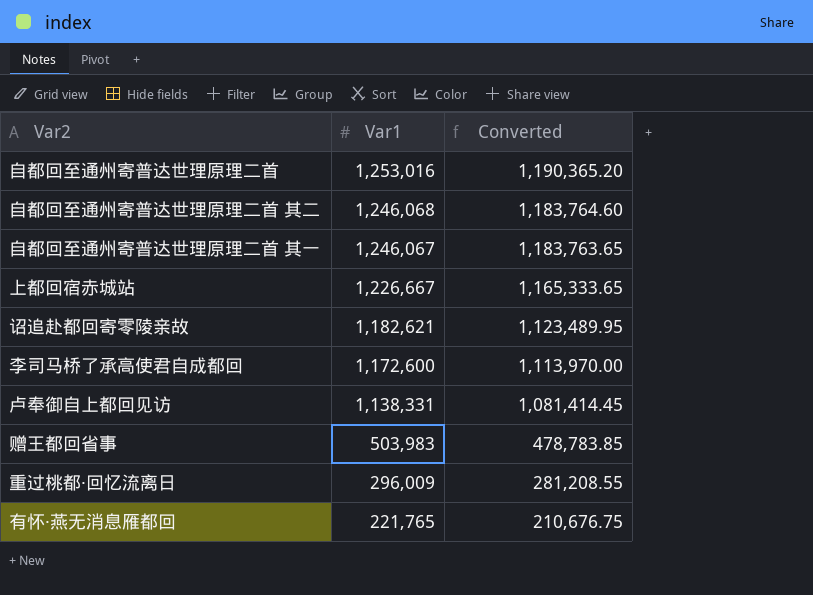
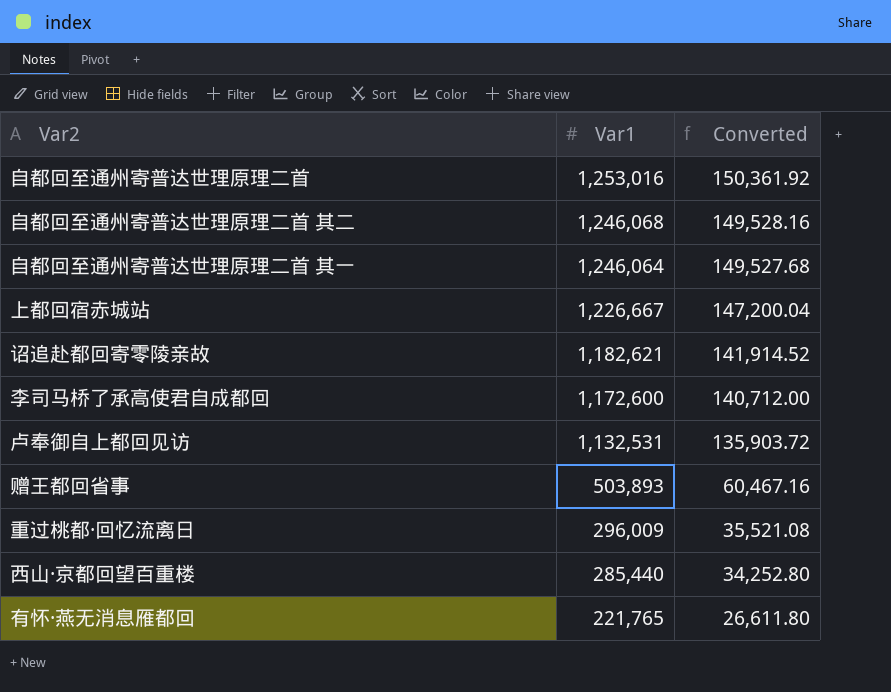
column Converted | formula: [Var1] * 0.95 -> [Var1] * 0.12
自都回至通州寄普达世理原理二首 其一 | Var1: 1,246,067 -> 1,246,064
卢奉御自上都回见访 | Var1: 1,138,331 -> 1,132,531
赠王都回省事 | Var1: 503,983 -> 503,893
row 西山·京都回望百重楼: none -> 285,440 | 34,252.80

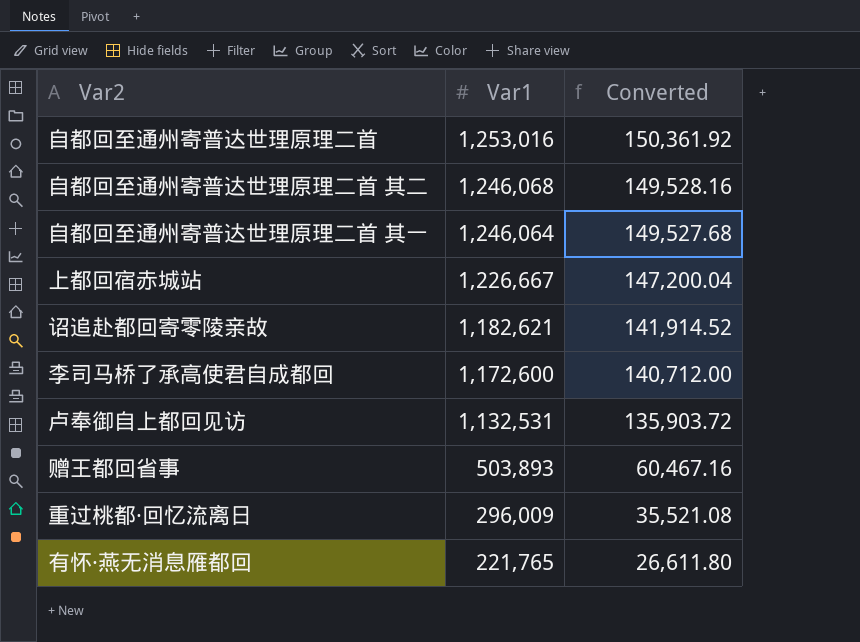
row 西山·京都回望百重楼: 285,440 | 34,252.80 -> none

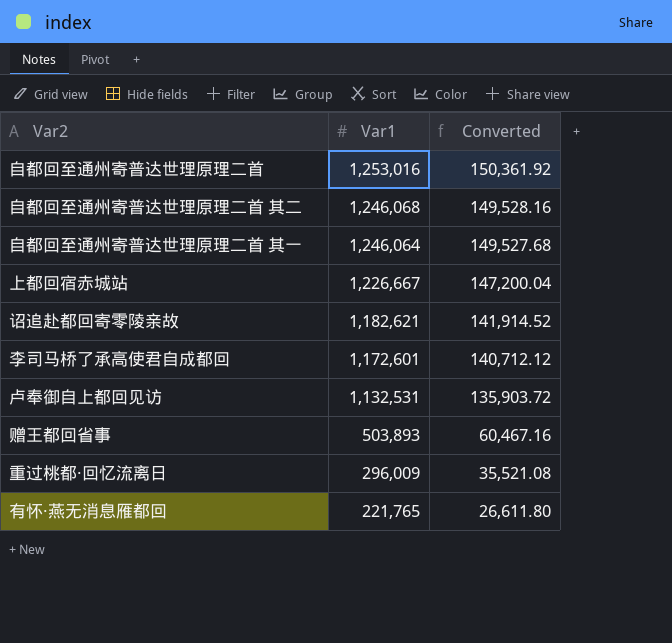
李司马桥了承高使君自成都回 | Var1: 1,172,600 -> 1,172,601
李司马桥了承高使君自成都回 | Converted: 140,712.00 -> 140,712.12

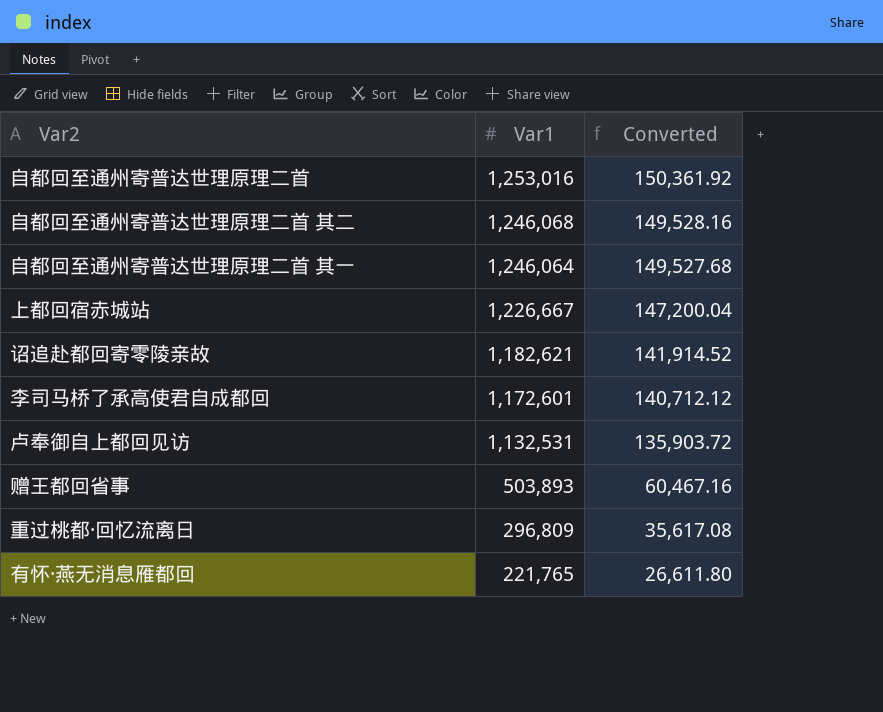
重过桃都·回忆流离日 | Var1: 296,009 -> 296,809
重过桃都·回忆流离日 | Converted: 35,521.08 -> 35,617.08

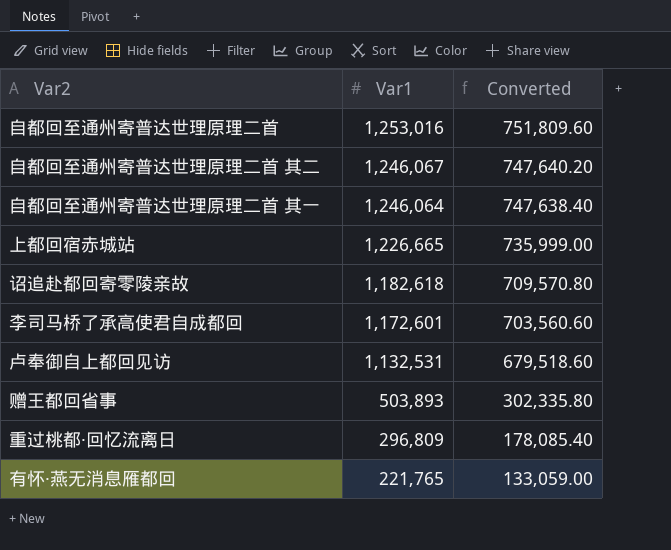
column Converted | formula: [Var1] * 0.12 -> [Var1] * 0.6
自都回至通州寄普达世理原理二首 其二 | Var1: 1,246,068 -> 1,246,067
上都回宿赤城站 | Var1: 1,226,667 -> 1,226,665
诏追赴都回寄零陵亲故 | Var1: 1,182,621 -> 1,182,618

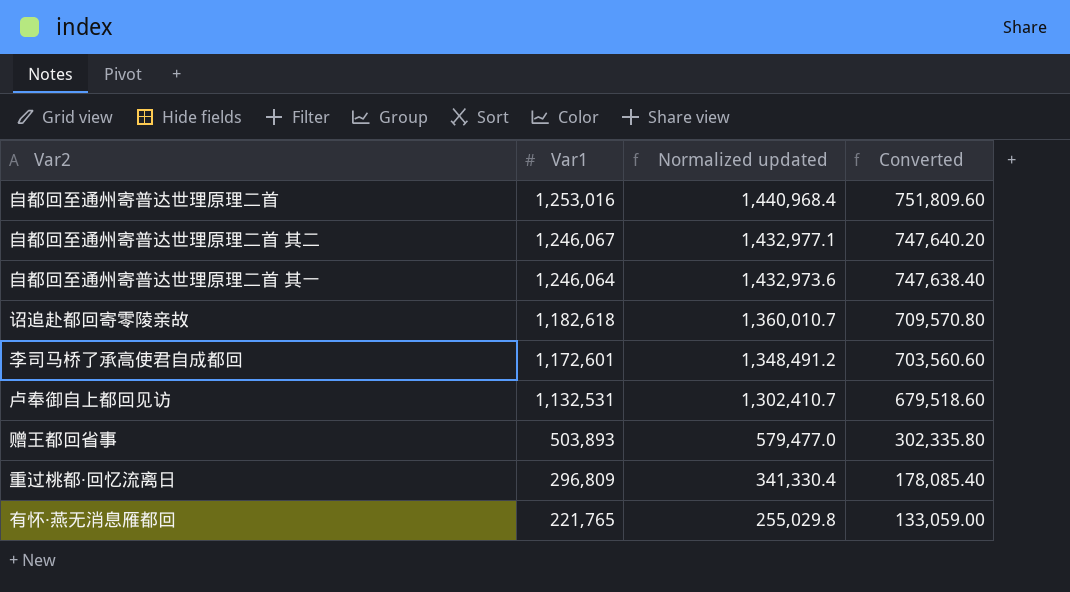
column Normalized updated | formula: none -> [Var1] * 1.15
row 上都回宿赤城站: 1,226,665 | 735,999.00 -> none

